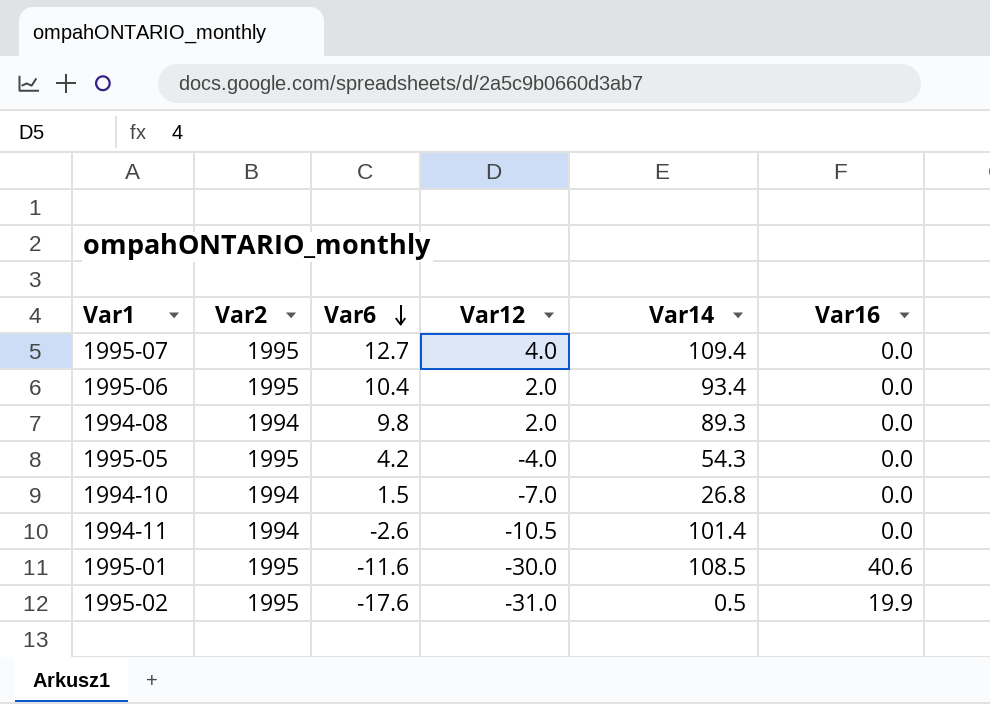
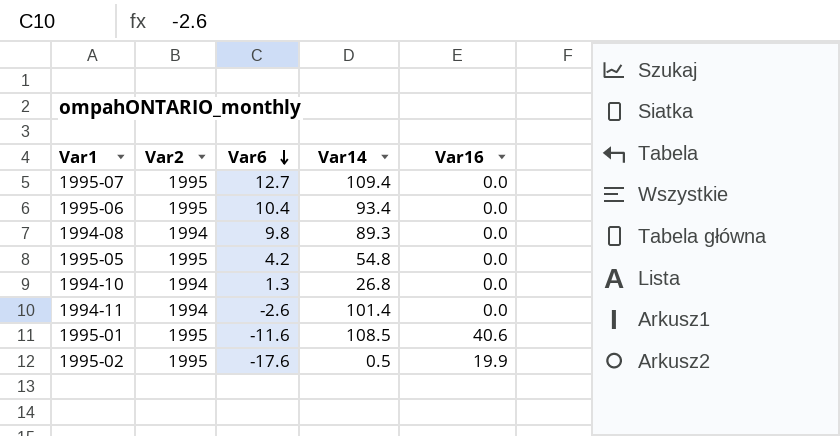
column Var12 | position: 4 -> none
1995-05 | Var14: 54.3 -> 54.8
1994-10 | Var6: 1.5 -> 1.3

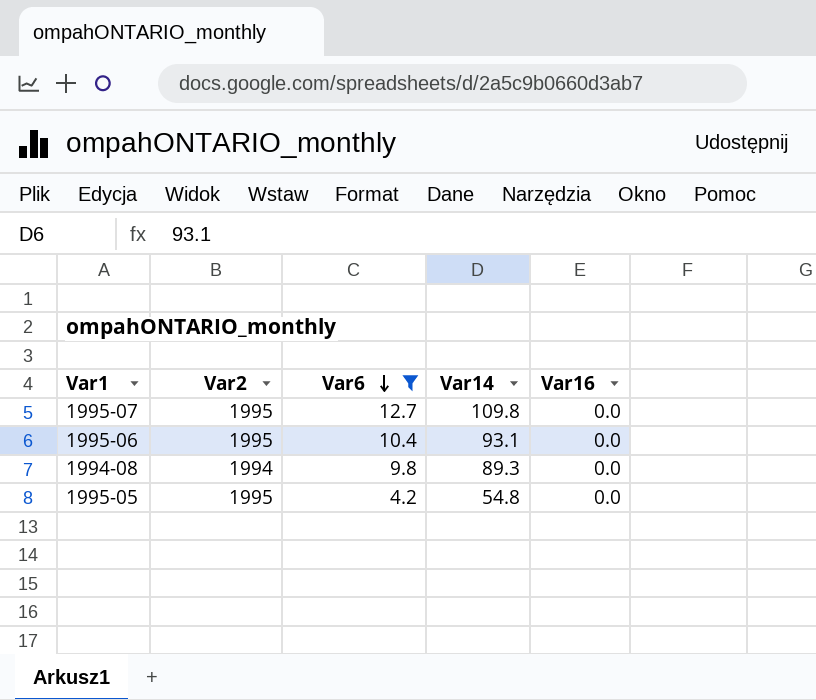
filter: none -> Var6 >= 4.2
1995-07 | Var14: 109.4 -> 109.8
1995-06 | Var14: 93.4 -> 93.1

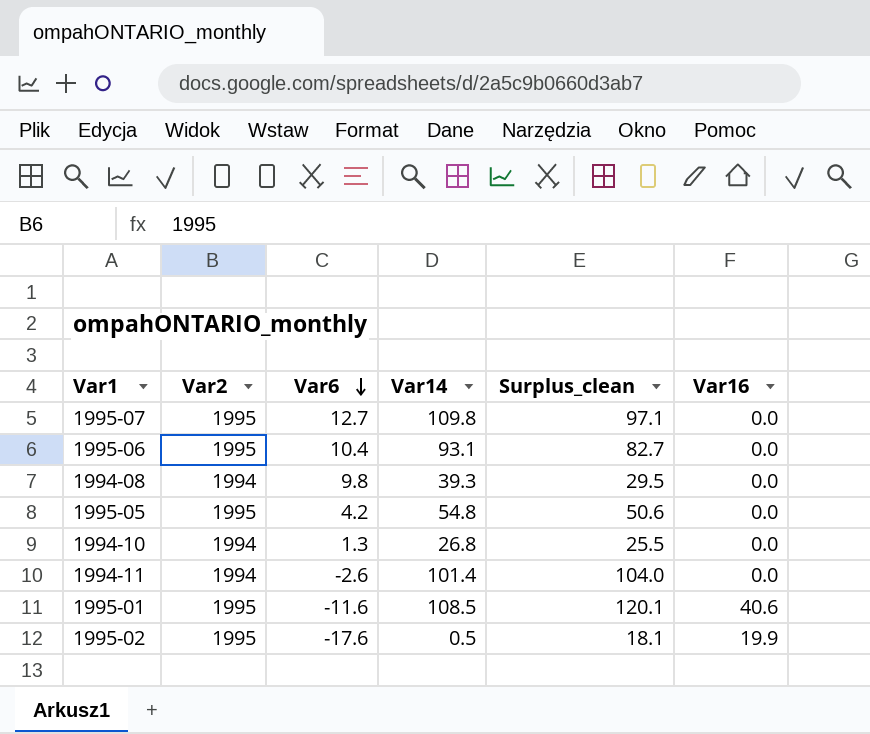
filter: Var6 >= 4.2 -> none
column Surplus_clean | formula: none -> [Var14] - [Var6]
1994-08 | Var14: 89.3 -> 39.3

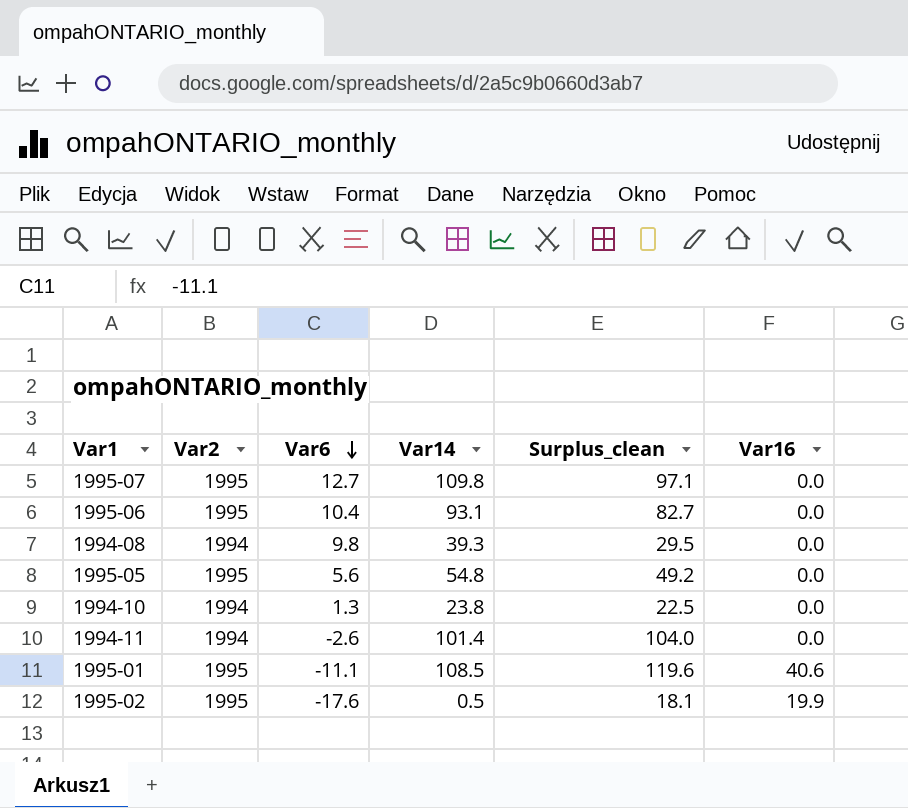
1995-05 | Var6: 4.2 -> 5.6
1995-05 | Surplus_clean: 50.6 -> 49.2
1994-10 | Var14: 26.8 -> 23.8
1994-10 | Surplus_clean: 25.5 -> 22.5
1995-01 | Var6: -11.6 -> -11.1
1995-01 | Surplus_clean: 120.1 -> 119.6

